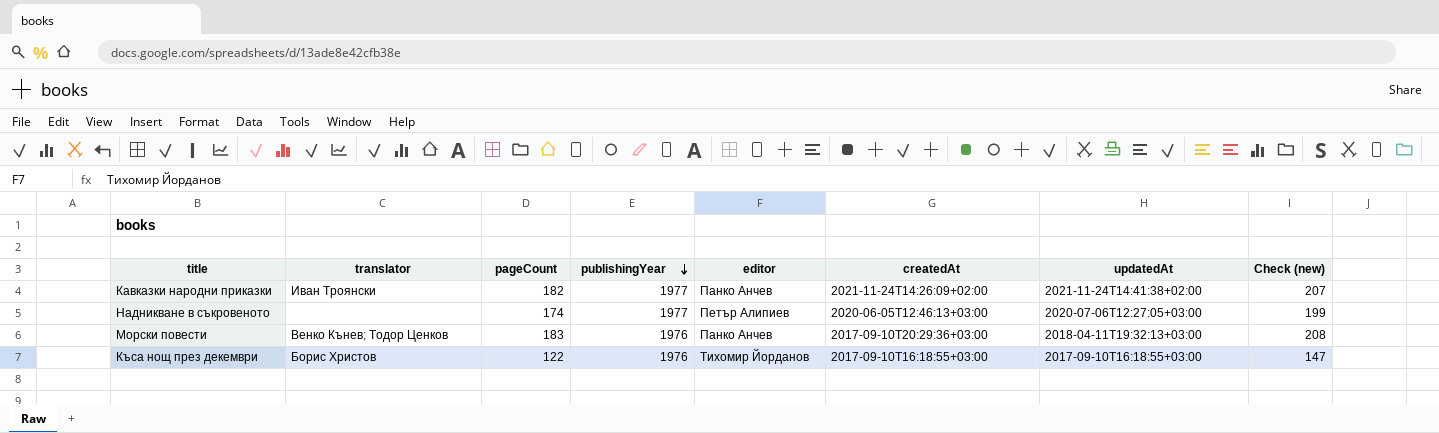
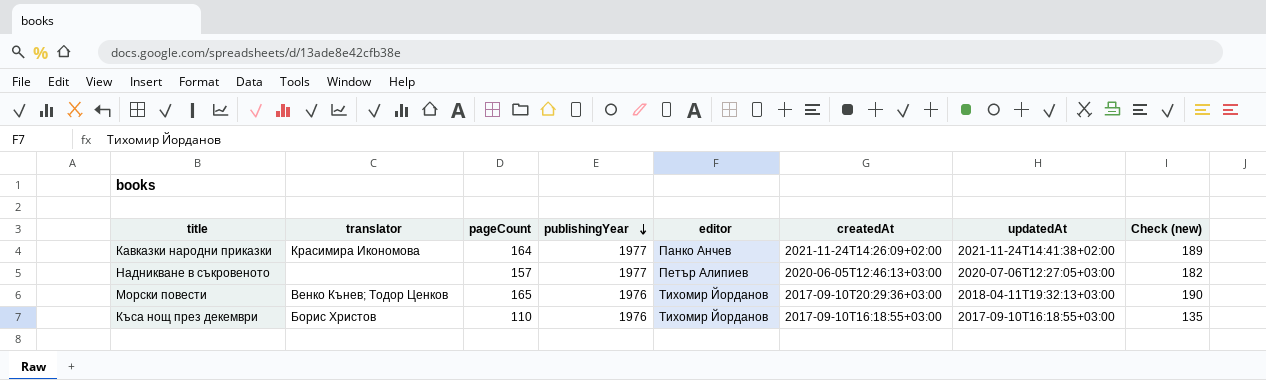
Кавказки народни приказки | translator: Иван Троянски -> Красимира Икономова
Кавказки народни приказки | pageCount: 182 -> 164
Кавказки народни приказки | Check (new): 207 -> 189
Надникване в съкровеното | pageCount: 174 -> 157
Надникване в съкровеното | Check (new): 199 -> 182
Морски повести | pageCount: 183 -> 165
Морски повести | editor: Панко Анчев -> Тихомир Йорданов
Морски повести | Check (new): 208 -> 190
Къса нощ през декември | pageCount: 122 -> 110
Къса нощ през декември | Check (new): 147 -> 135

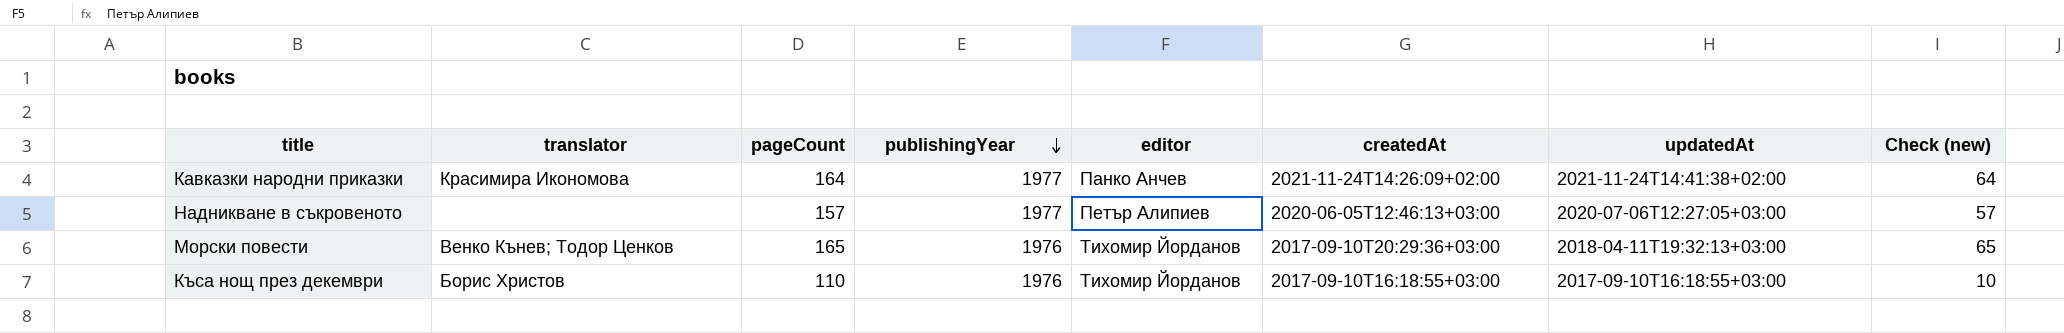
column Check (new) | formula: [pageCount] + 25 -> [pageCount] - 100

